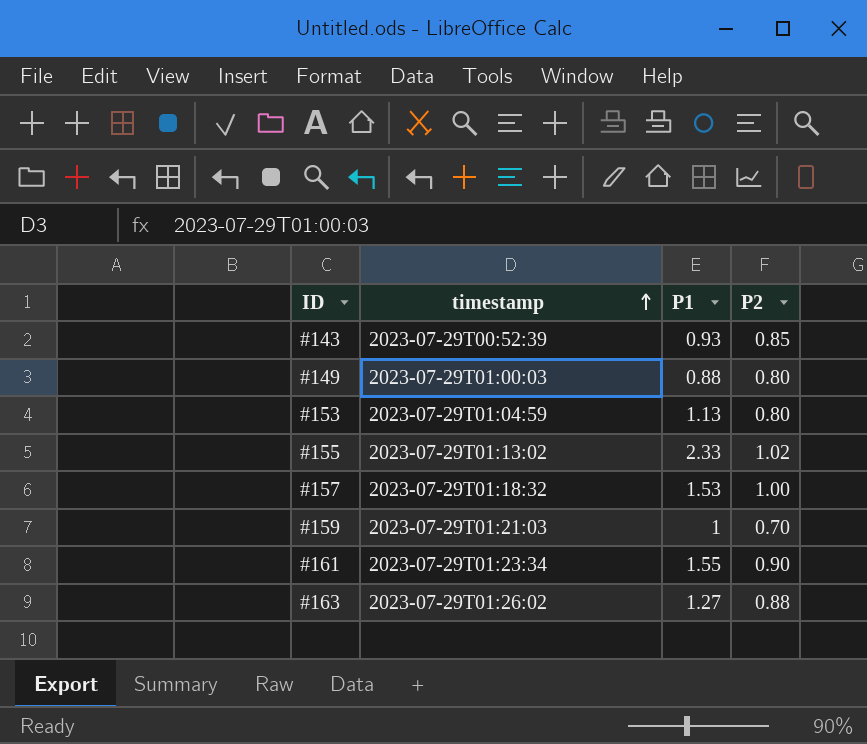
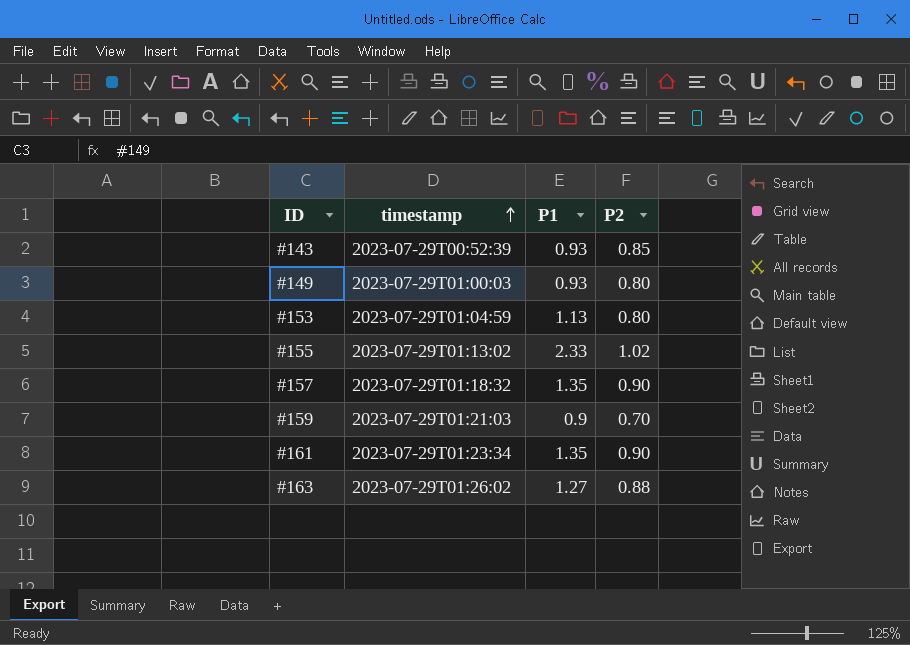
#149 | P1: 0.88 -> 0.93
#157 | P1: 1.53 -> 1.35
#157 | P2: 1.00 -> 0.90
#159 | P1: 1 -> 0.9
#161 | P1: 1.55 -> 1.35

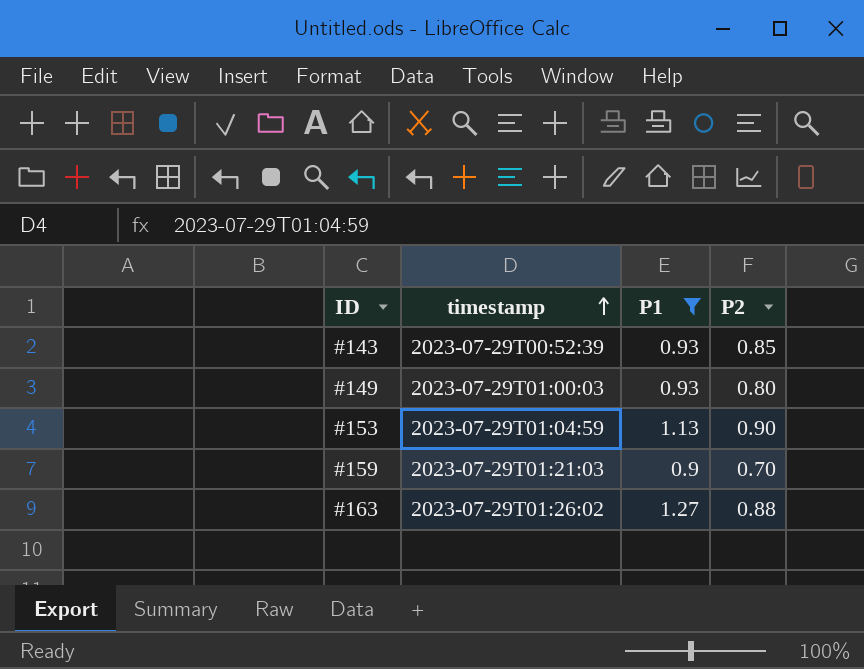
filter: none -> P1 <= 1.27
#153 | P2: 0.80 -> 0.90

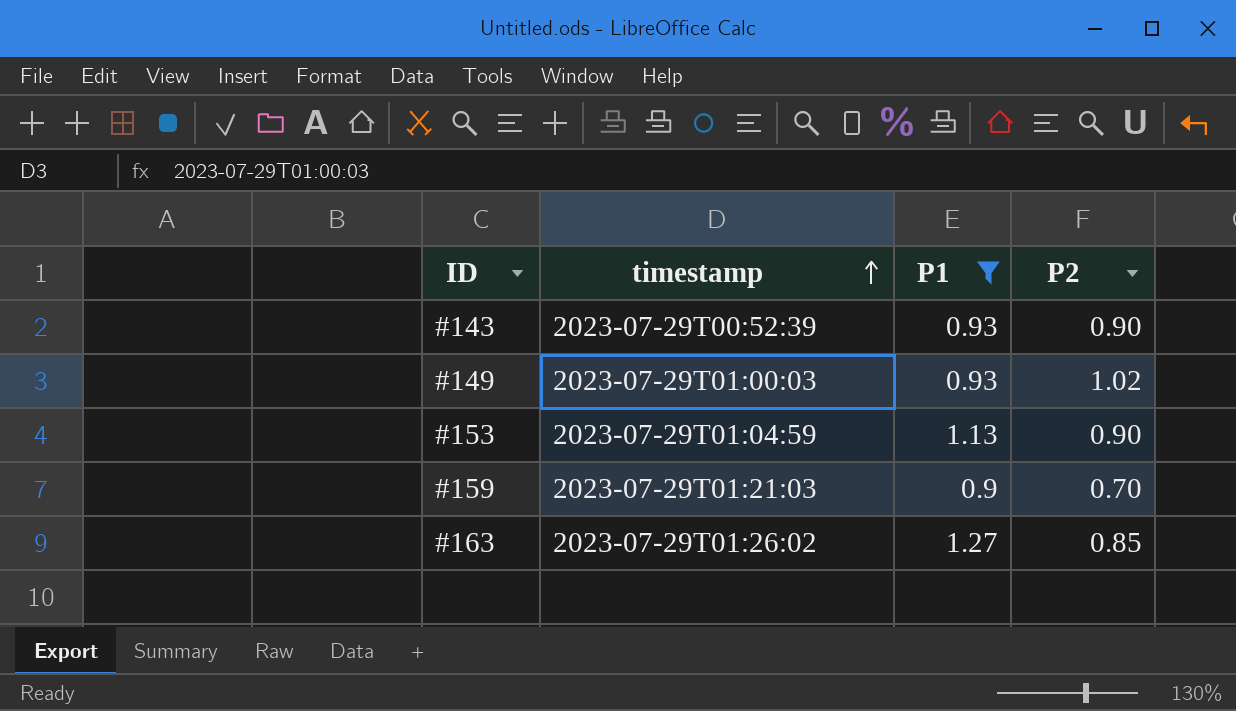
#143 | P2: 0.85 -> 0.90
#149 | P2: 0.80 -> 1.02
#163 | P2: 0.88 -> 0.85

